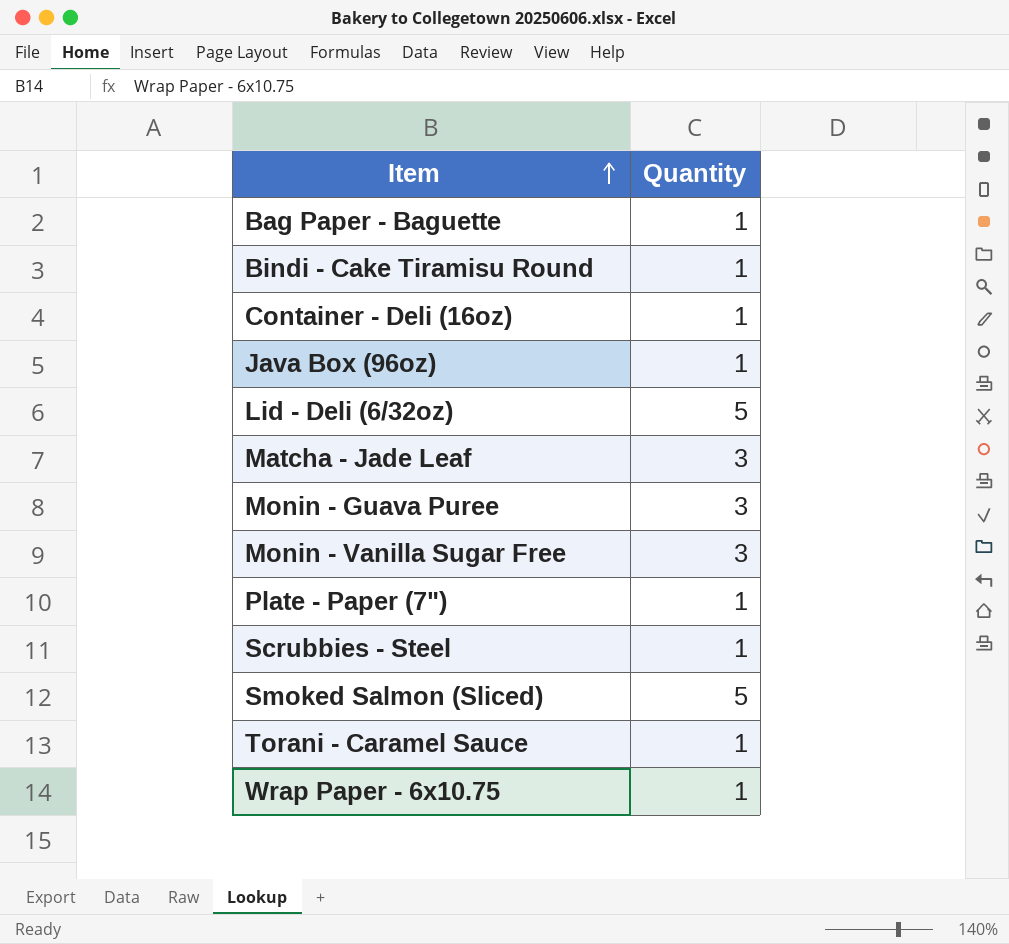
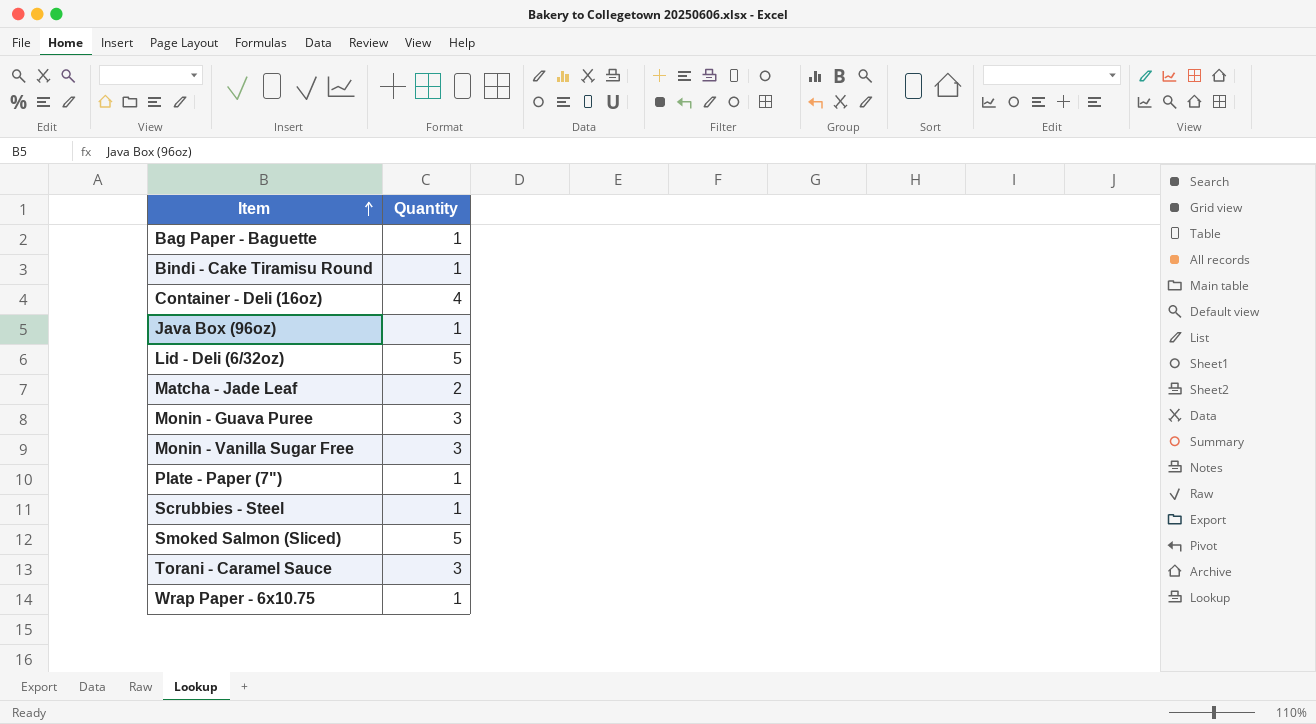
Container - Deli (16oz) | Quantity: 1 -> 4
Matcha - Jade Leaf | Quantity: 3 -> 2
Torani - Caramel Sauce | Quantity: 1 -> 3

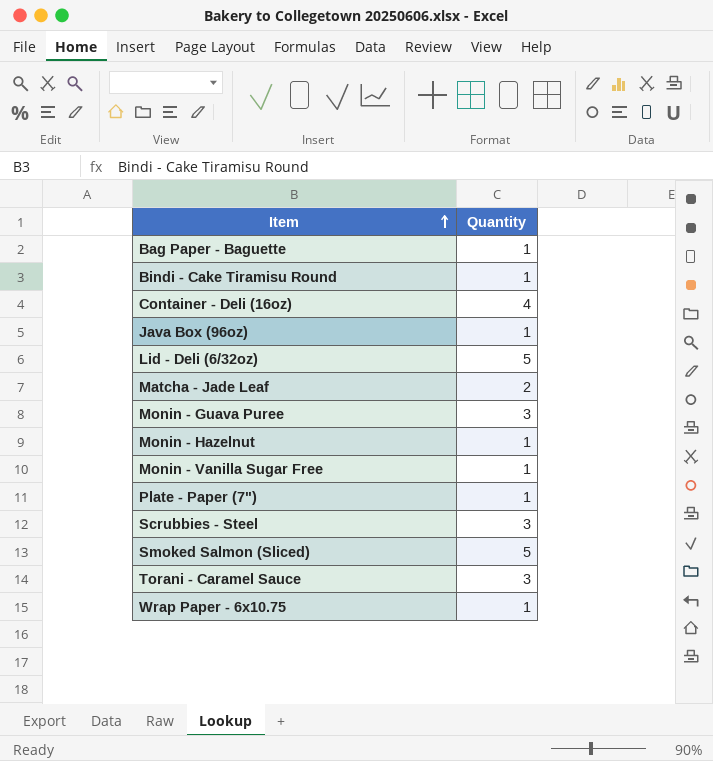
row Monin - Hazelnut: none -> 1
Monin - Vanilla Sugar Free | Quantity: 3 -> 1
Scrubbies - Steel | Quantity: 1 -> 3

